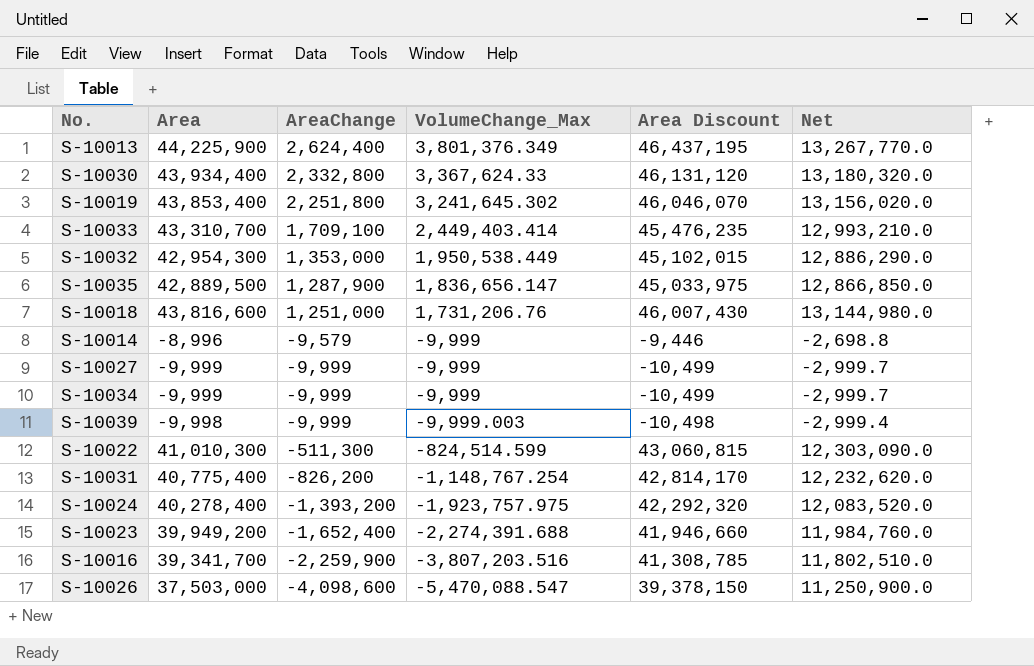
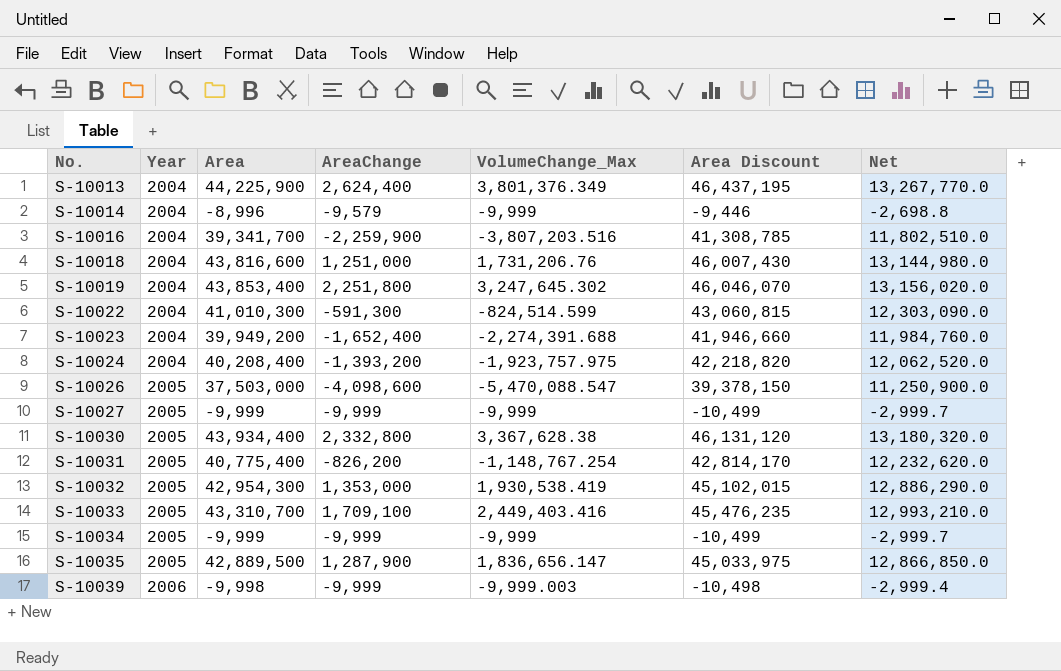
row order: AreaChange descending -> No. ascending
column Year | position: none -> 2
S-10019 | VolumeChange_Max: 3,241,645.302 -> 3,247,645.302
S-10022 | AreaChange: -511,300 -> -591,300
S-10024 | Area: 40,278,400 -> 40,208,400
S-10024 | Area Discount: 42,292,320 -> 42,218,820
S-10024 | Net: 12,083,520.0 -> 12,062,520.0
S-10030 | VolumeChange_Max: 3,367,624.33 -> 3,367,628.38
S-10032 | VolumeChange_Max: 1,950,538.449 -> 1,930,538.419
S-10033 | VolumeChange_Max: 2,449,403.414 -> 2,449,403.416

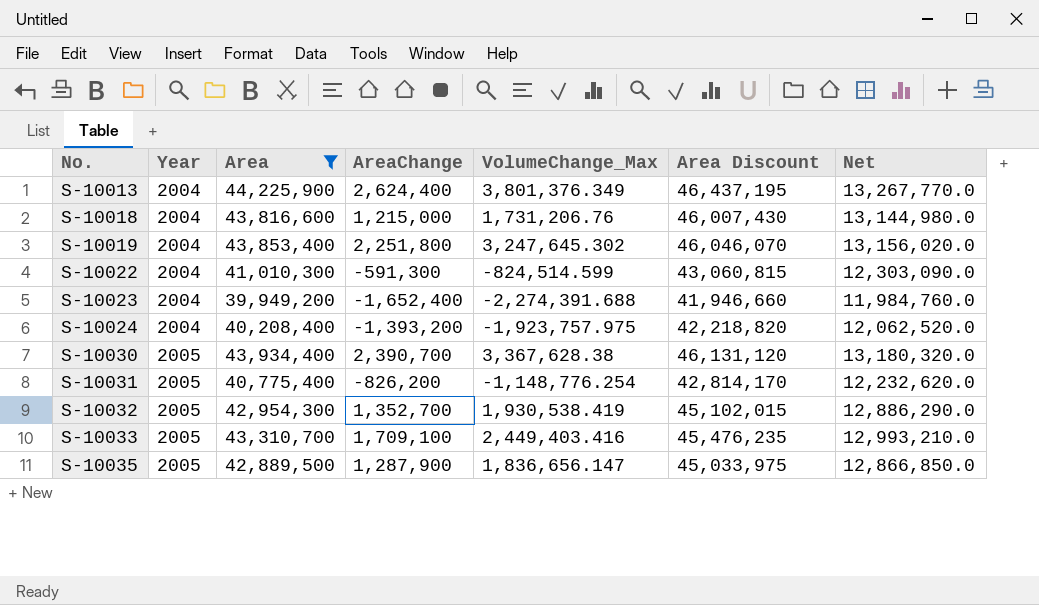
filter: none -> Area >= 39,949,200
S-10018 | AreaChange: 1,251,000 -> 1,215,000
S-10030 | AreaChange: 2,332,800 -> 2,390,700
S-10031 | VolumeChange_Max: -1,148,767.254 -> -1,148,776.254
S-10032 | AreaChange: 1,353,000 -> 1,352,700

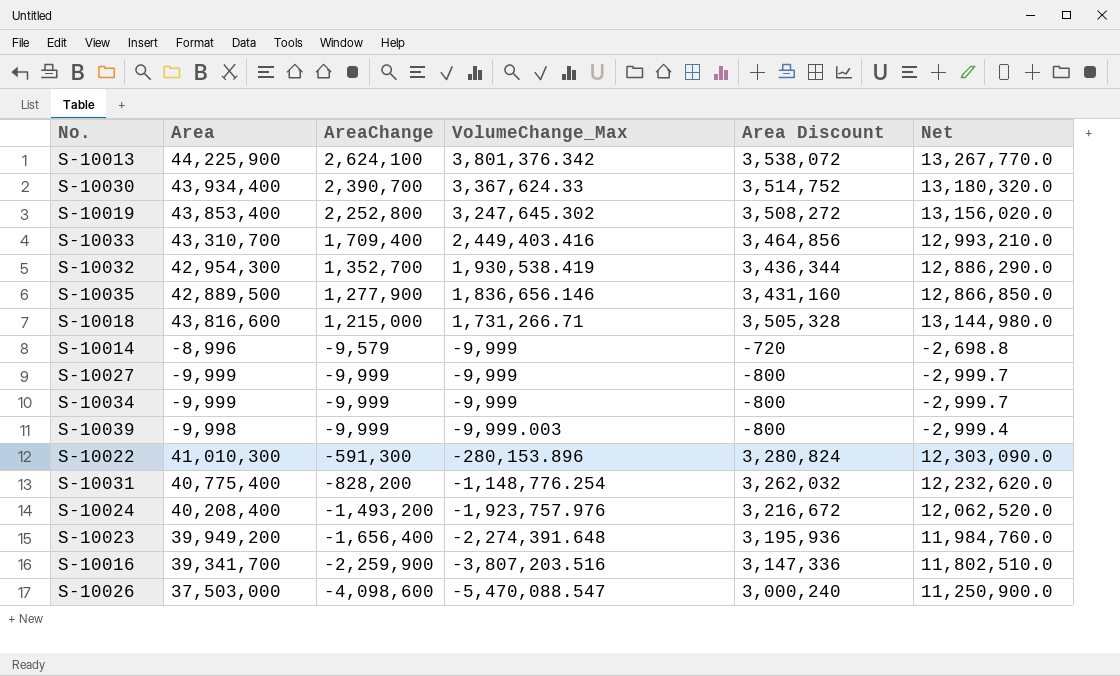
filter: Area >= 39,949,200 -> none
row order: No. ascending -> AreaChange descending
column Year | position: 2 -> none
column Area Discount | formula: [Area] * 1.05 -> [Area] * 0.08
S-10013 | AreaChange: 2,624,400 -> 2,624,100
S-10013 | VolumeChange_Max: 3,801,376.349 -> 3,801,376.342
S-10030 | VolumeChange_Max: 3,367,628.38 -> 3,367,624.33
S-10019 | AreaChange: 2,251,800 -> 2,252,800
S-10033 | AreaChange: 1,709,100 -> 1,709,400
S-10035 | AreaChange: 1,287,900 -> 1,277,900
S-10035 | VolumeChange_Max: 1,836,656.147 -> 1,836,656.146
S-10018 | VolumeChange_Max: 1,731,206.76 -> 1,731,266.71
S-10022 | VolumeChange_Max: -824,514.599 -> -280,153.896
S-10031 | AreaChange: -826,200 -> -828,200
S-10024 | AreaChange: -1,393,200 -> -1,493,200
S-10024 | VolumeChange_Max: -1,923,757.975 -> -1,923,757.976
S-10023 | AreaChange: -1,652,400 -> -1,656,400
S-10023 | VolumeChange_Max: -2,274,391.688 -> -2,274,391.648

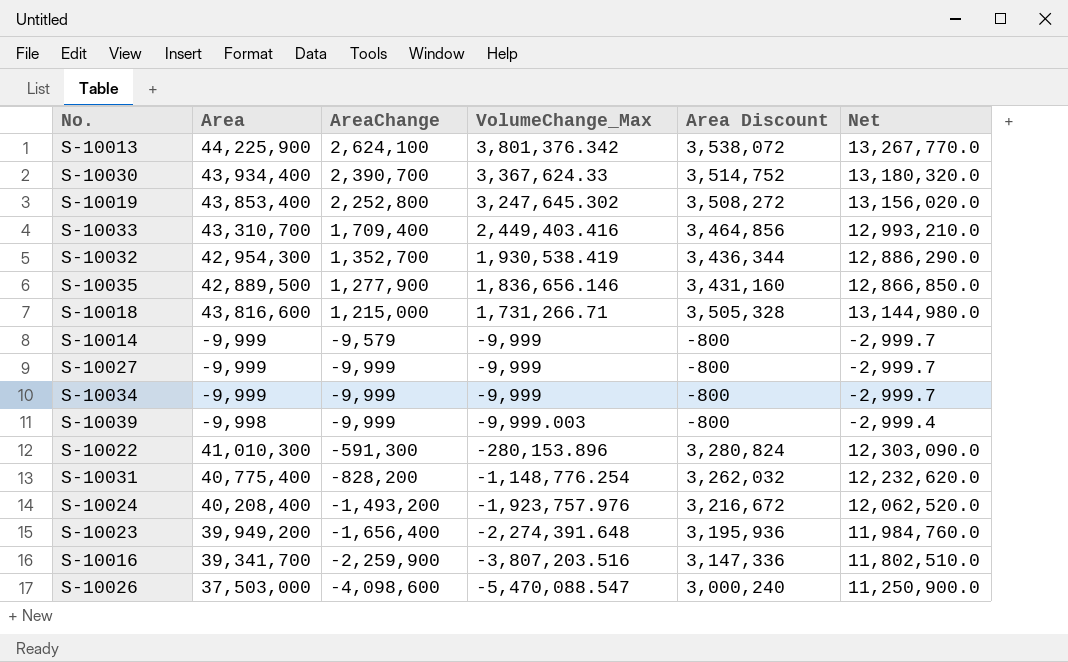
S-10014 | Area: -8,996 -> -9,999
S-10014 | Area Discount: -720 -> -800
S-10014 | Net: -2,698.8 -> -2,999.7

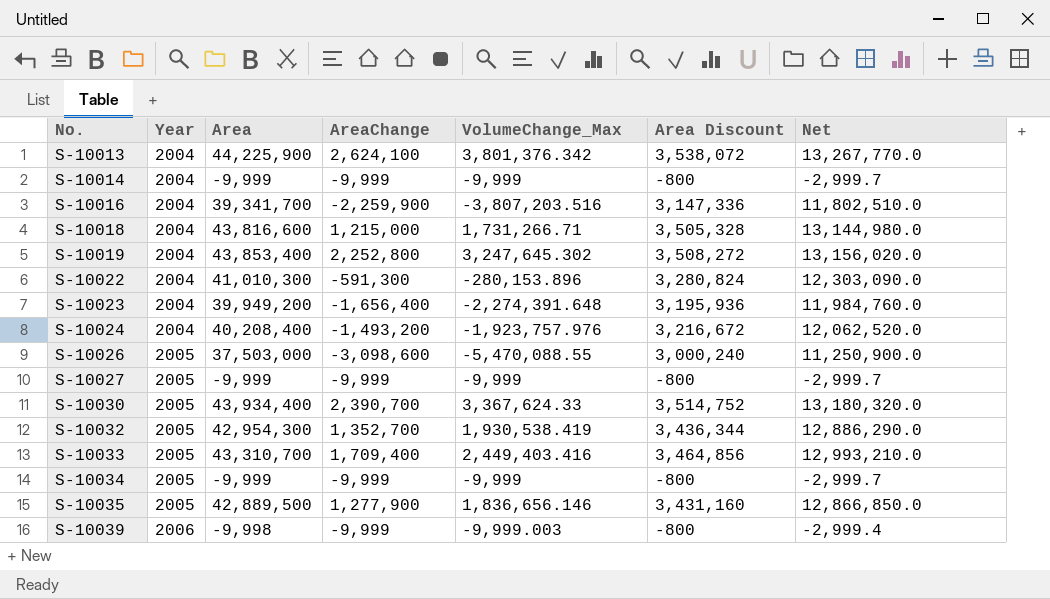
row order: AreaChange descending -> No. ascending
column Year | position: none -> 2
row S-10031: 40,775,400 | -828,200 | -1,148,776.254 | 3,262,032 | 12,232,620.0 -> none
S-10014 | AreaChange: -9,579 -> -9,999
S-10026 | AreaChange: -4,098,600 -> -3,098,600
S-10026 | VolumeChange_Max: -5,470,088.547 -> -5,470,088.55

